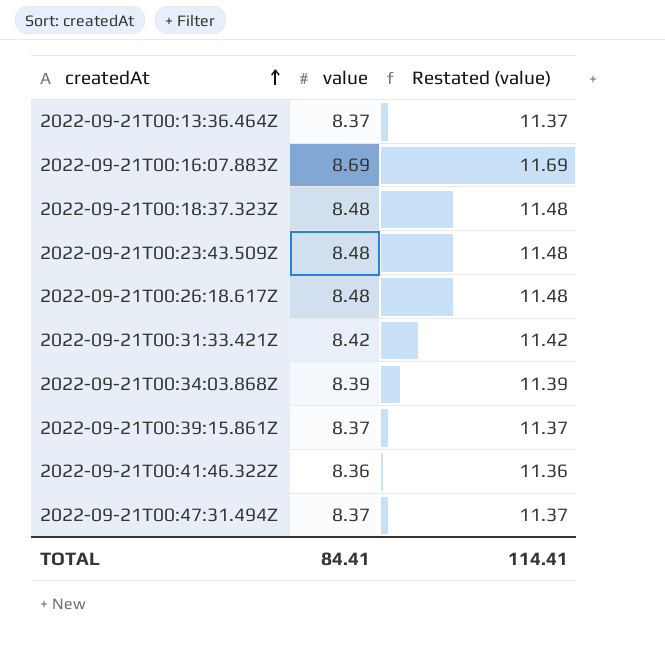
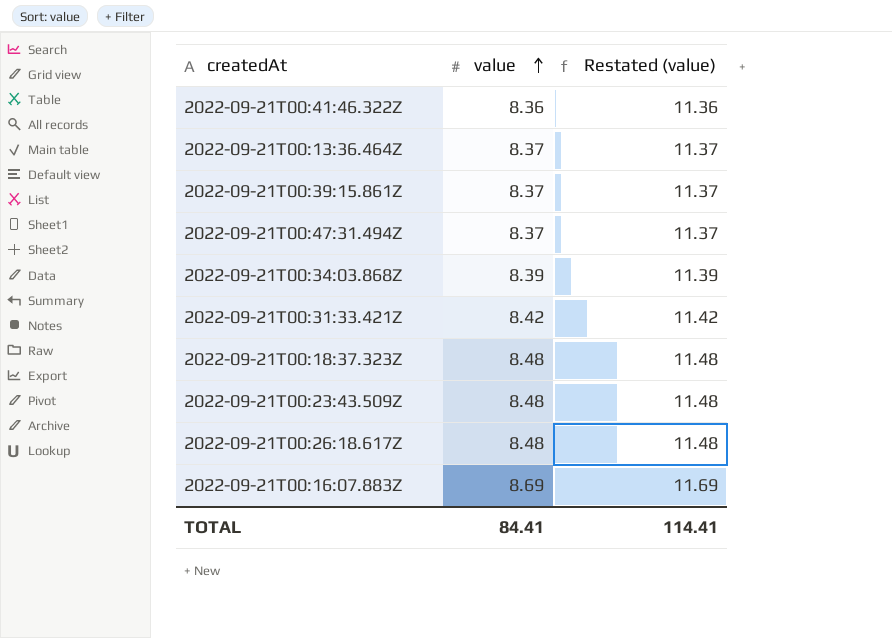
row order: createdAt ascending -> value ascending

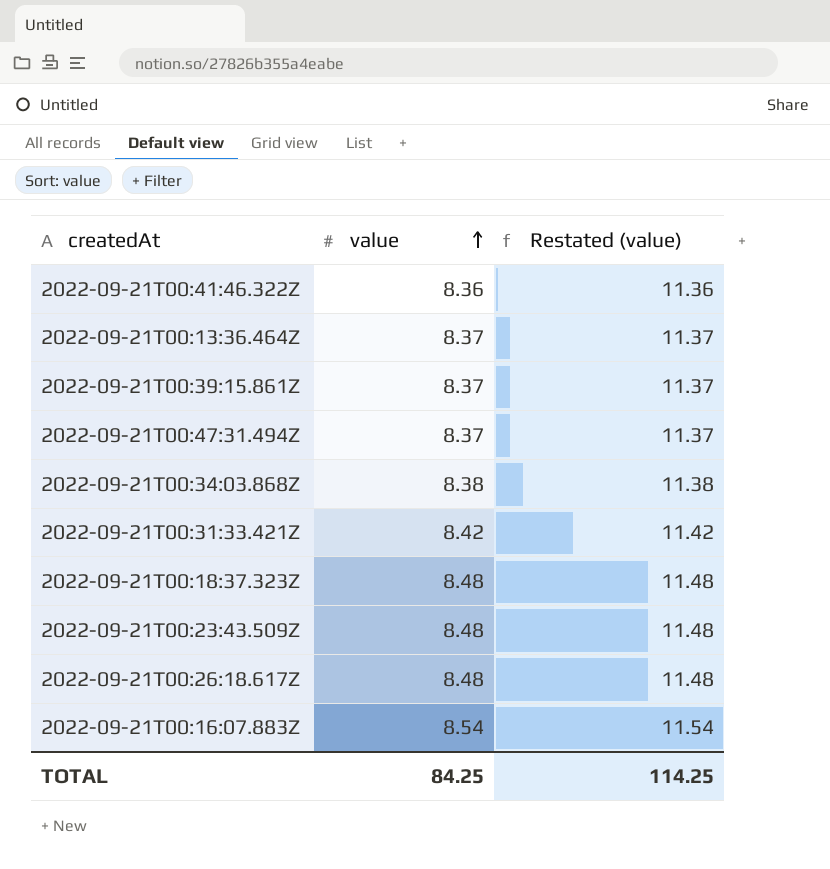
2022-09-21T00:34:03.868Z | value: 8.39 -> 8.38
2022-09-21T00:34:03.868Z | Restated (value): 11.39 -> 11.38
2022-09-21T00:16:07.883Z | value: 8.69 -> 8.54
2022-09-21T00:16:07.883Z | Restated (value): 11.69 -> 11.54
TOTAL | value: 84.41 -> 84.25
TOTAL | Restated (value): 114.41 -> 114.25

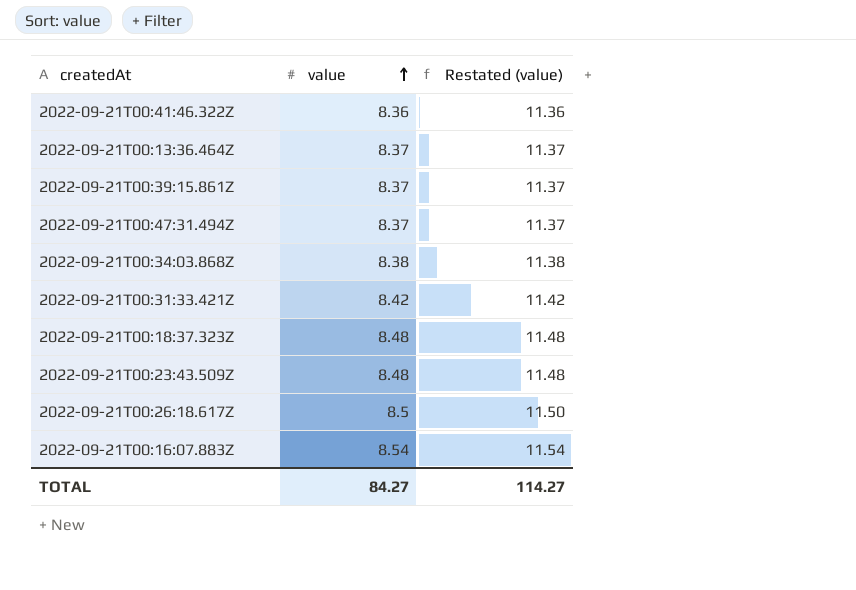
2022-09-21T00:26:18.617Z | value: 8.48 -> 8.5
2022-09-21T00:26:18.617Z | Restated (value): 11.48 -> 11.50
TOTAL | value: 84.25 -> 84.27
TOTAL | Restated (value): 114.25 -> 114.27

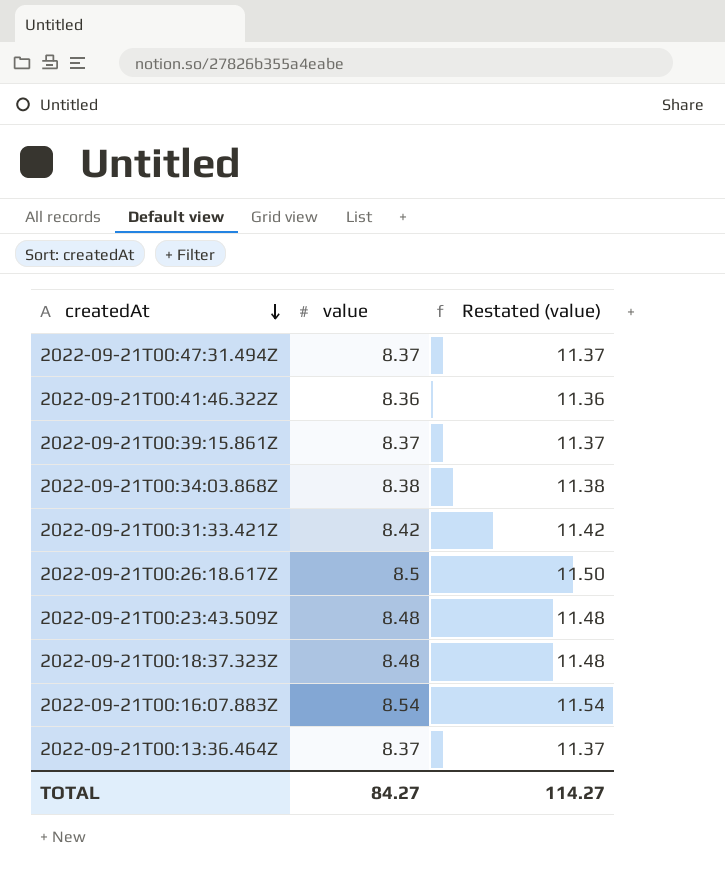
row order: value ascending -> createdAt descending

